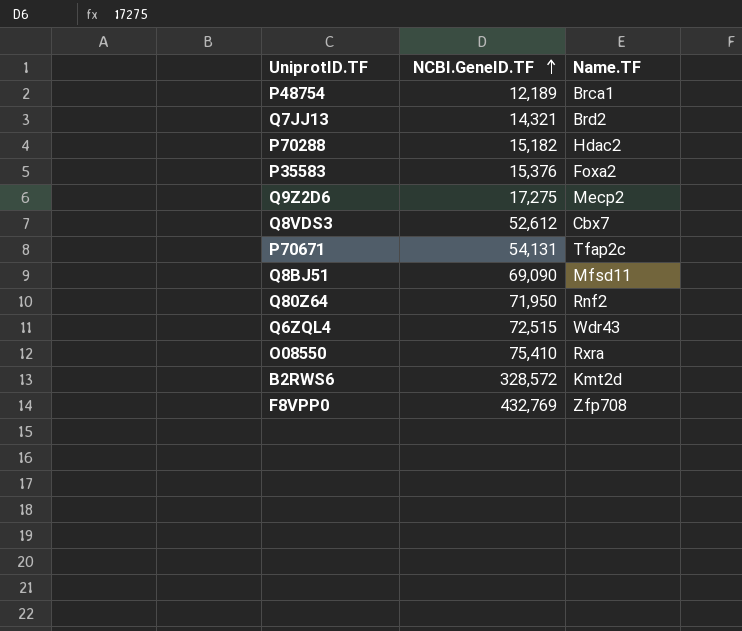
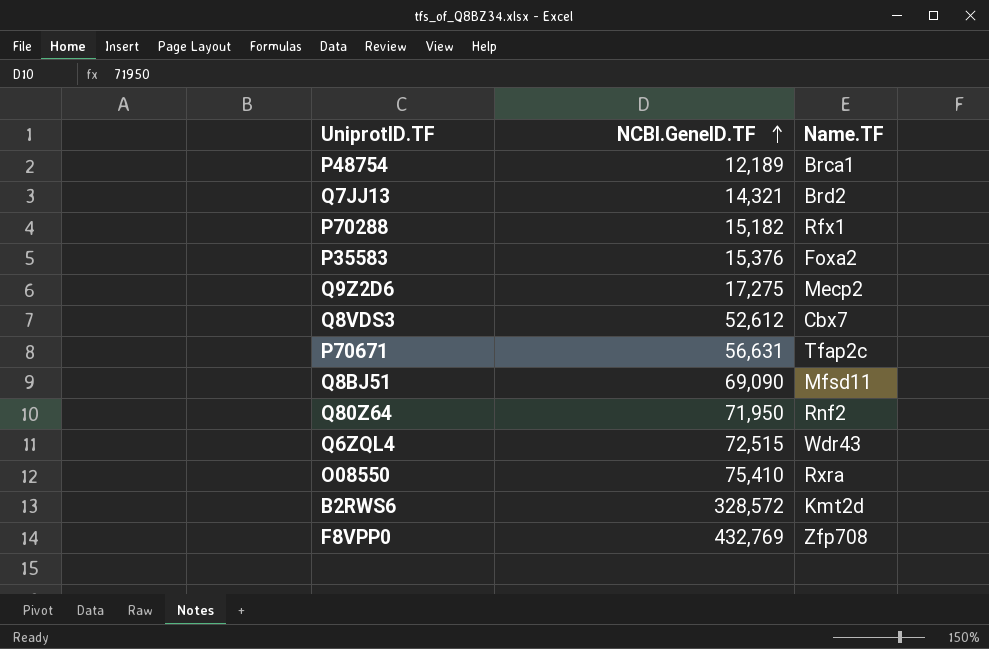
P70288 | Name.TF: Hdac2 -> Rfx1
P70671 | NCBI.GeneID.TF: 54,131 -> 56,631

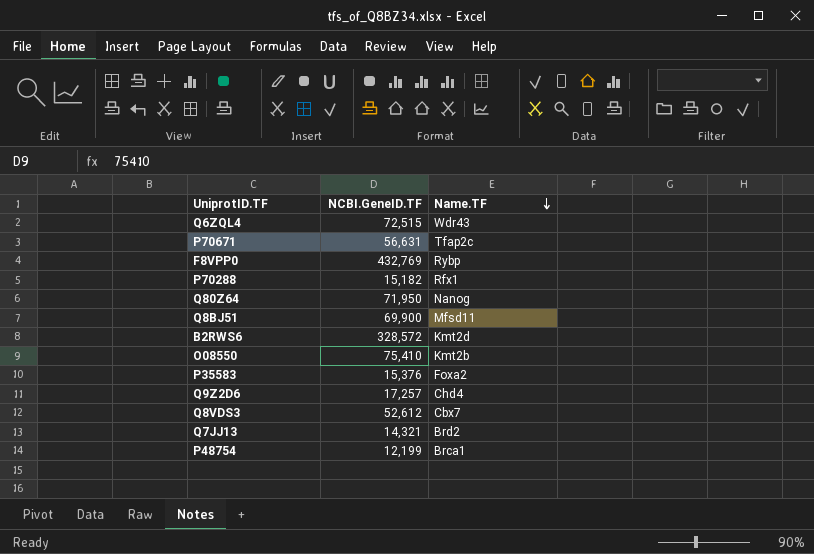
row order: NCBI.GeneID.TF ascending -> Name.TF descending
F8VPP0 | Name.TF: Zfp708 -> Rybp
Q80Z64 | Name.TF: Rnf2 -> Nanog
Q8BJ51 | NCBI.GeneID.TF: 69,090 -> 69,900
O08550 | Name.TF: Rxra -> Kmt2b
Q9Z2D6 | NCBI.GeneID.TF: 17,275 -> 17,257
Q9Z2D6 | Name.TF: Mecp2 -> Chd4
P48754 | NCBI.GeneID.TF: 12,189 -> 12,199

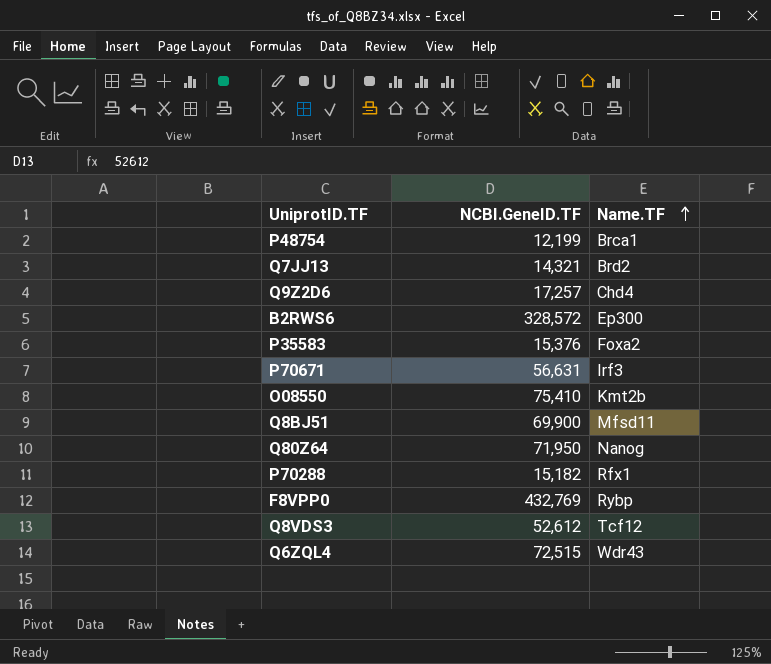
row order: Name.TF descending -> Name.TF ascending
B2RWS6 | Name.TF: Kmt2d -> Ep300
P70671 | Name.TF: Tfap2c -> Irf3
Q8VDS3 | Name.TF: Cbx7 -> Tcf12

